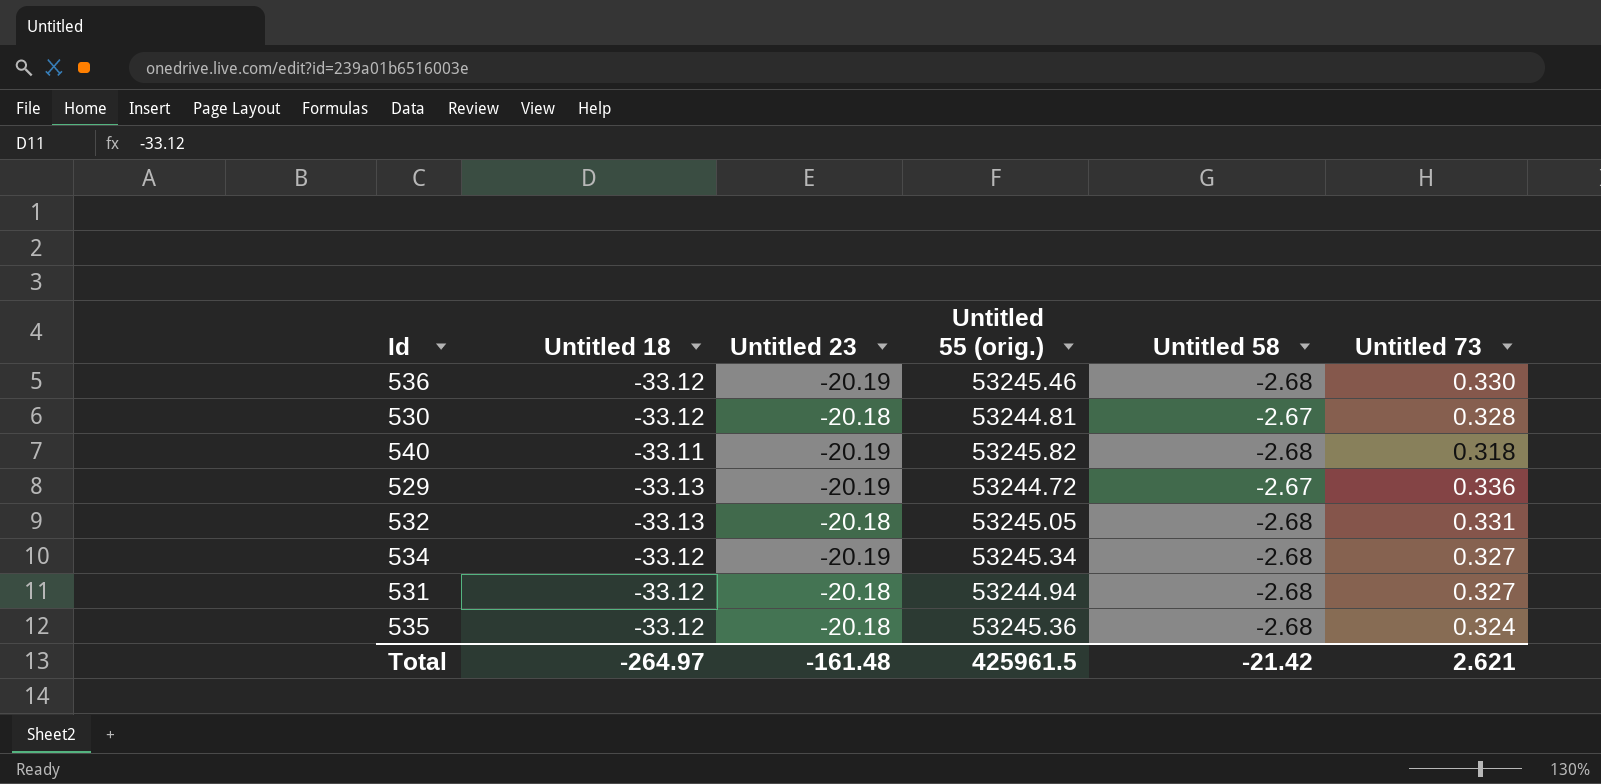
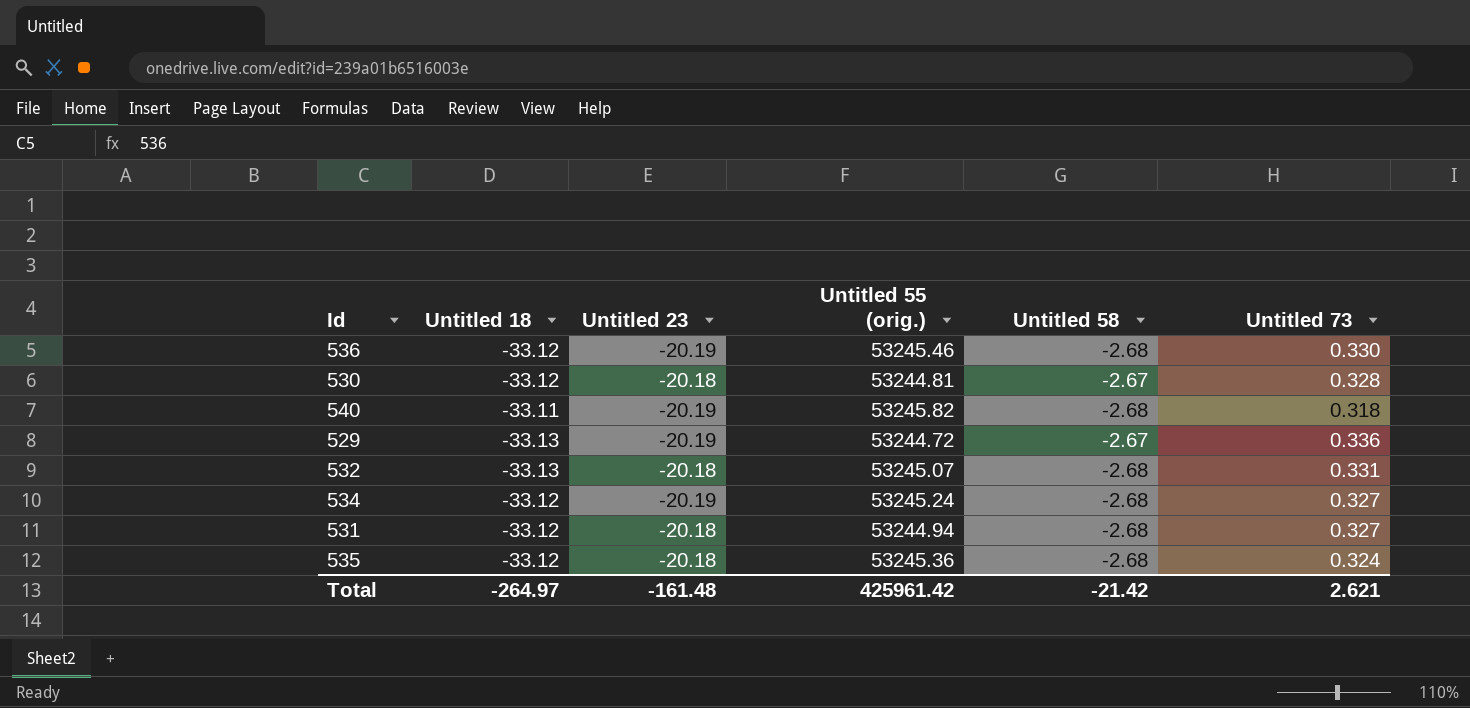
532 | Untitled 55 (orig.): 53245.05 -> 53245.07
534 | Untitled 55 (orig.): 53245.34 -> 53245.24
Total | Untitled 55 (orig.): 425961.5 -> 425961.42

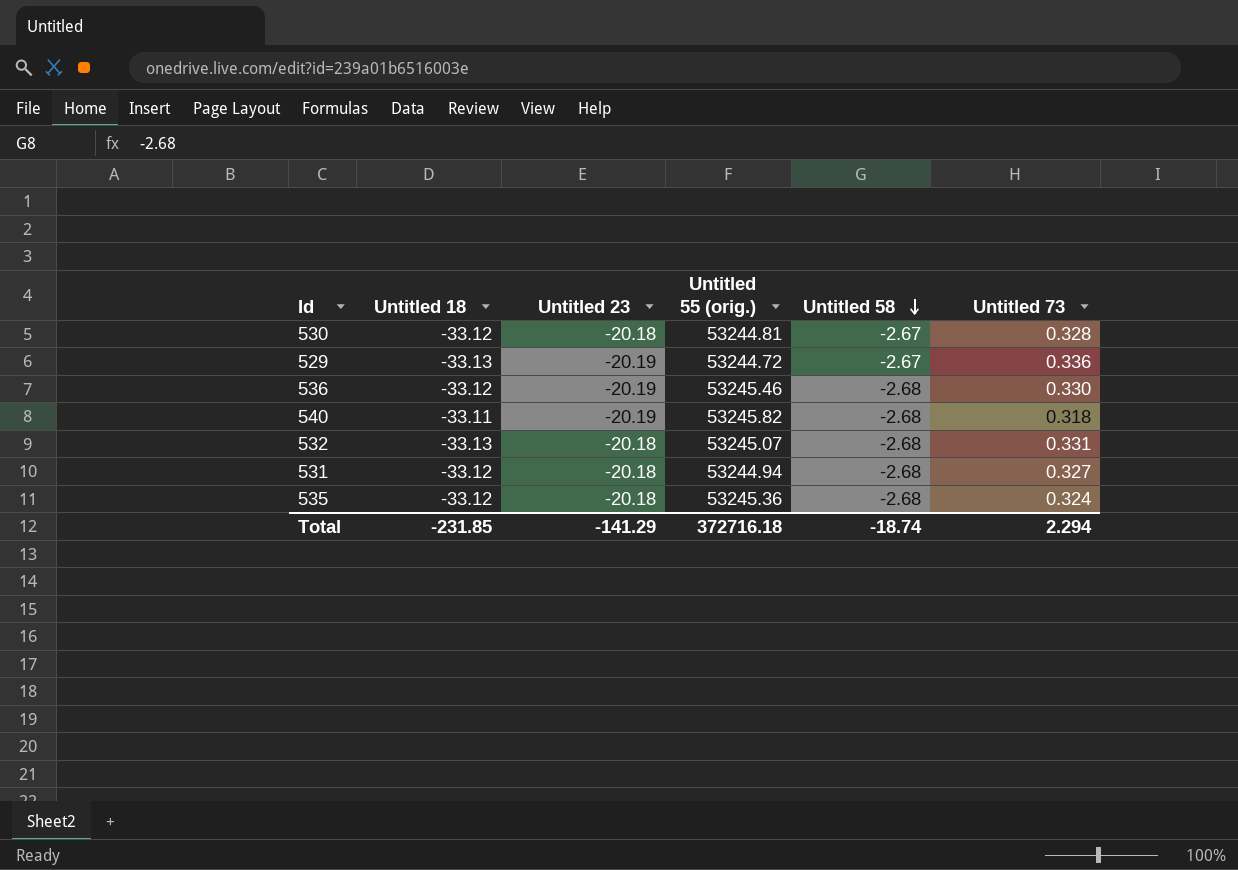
row order: none -> Untitled 58 descending
row 534: -33.12 | -20.19 | 53245.24 | -2.68 | 0.327 -> none
Total | Untitled 18: -264.97 -> -231.85
Total | Untitled 23: -161.48 -> -141.29
Total | Untitled 55 (orig.): 425961.42 -> 372716.18
Total | Untitled 58: -21.42 -> -18.74
Total | Untitled 73: 2.621 -> 2.294

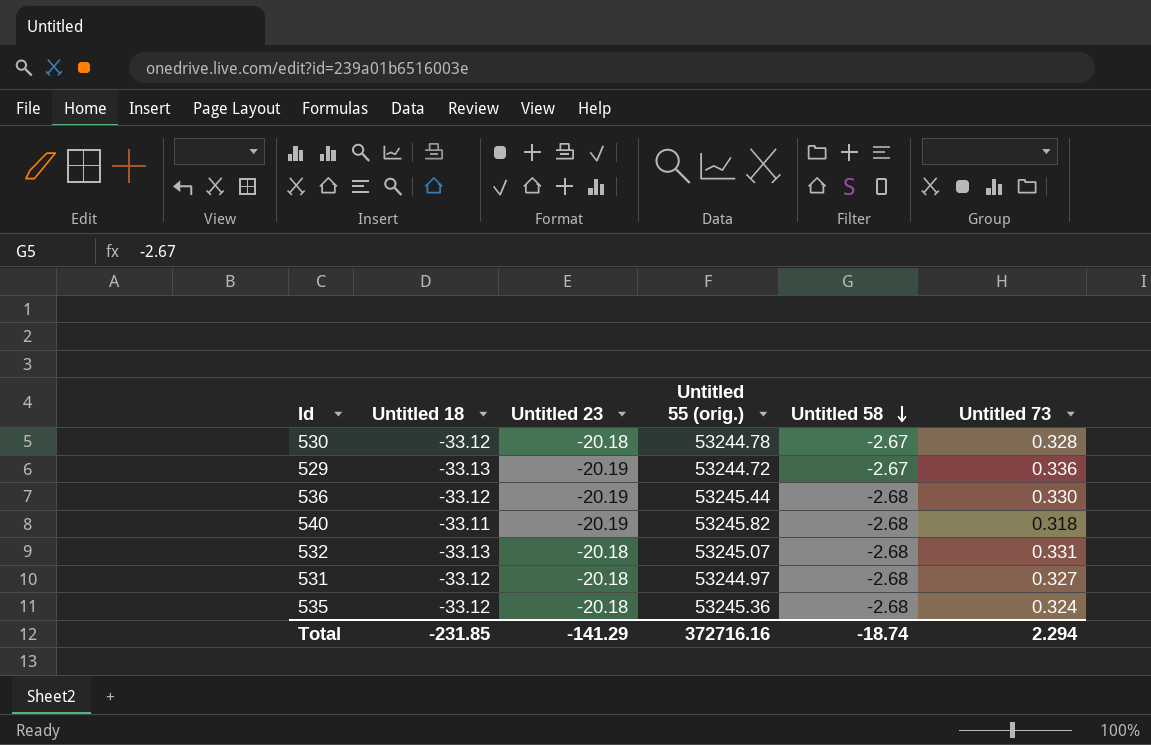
530 | Untitled 55 (orig.): 53244.81 -> 53244.78
536 | Untitled 55 (orig.): 53245.46 -> 53245.44
531 | Untitled 55 (orig.): 53244.94 -> 53244.97
Total | Untitled 55 (orig.): 372716.18 -> 372716.16

